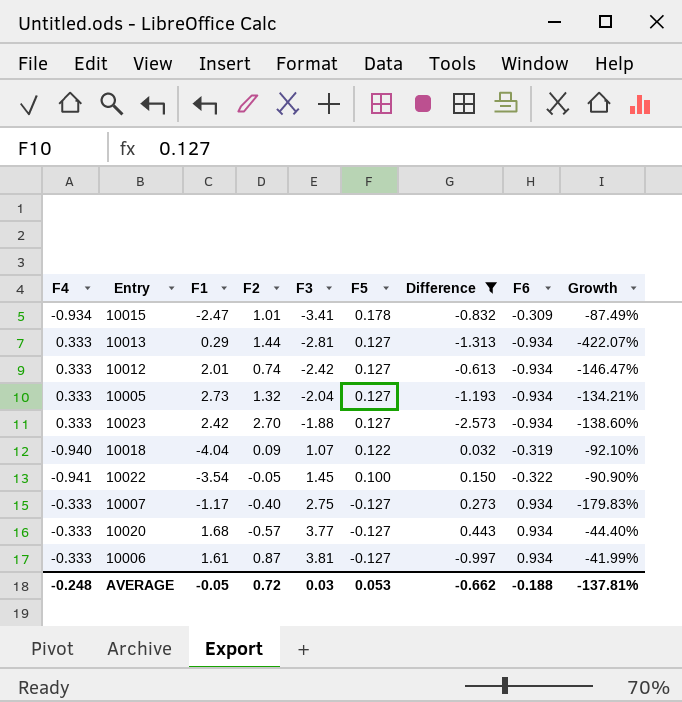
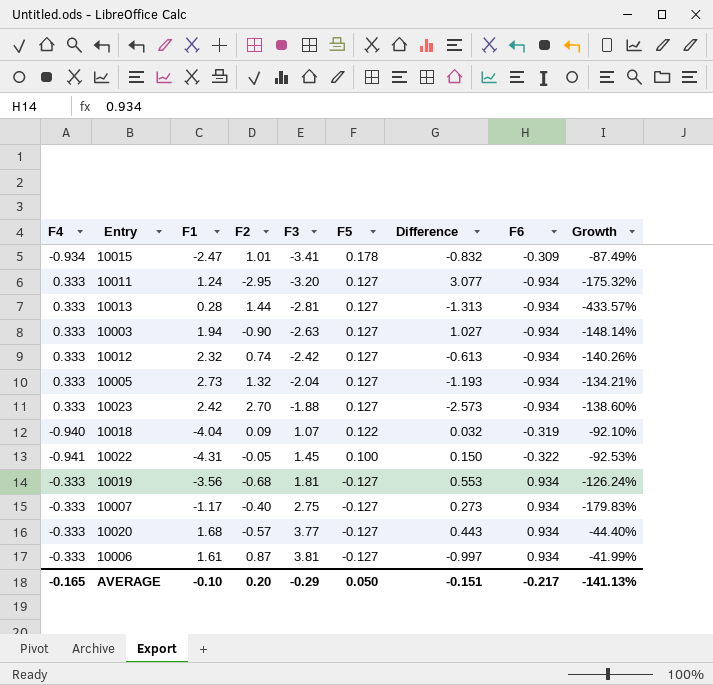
filter: Difference <= 0.443 -> none
10013 | F1: 0.29 -> 0.28
10013 | Growth: -422.07% -> -433.57%
10012 | F1: 2.01 -> 2.32
10012 | Growth: -146.47% -> -140.26%
10022 | F1: -3.54 -> -4.31
10022 | Growth: -90.90% -> -92.53%
AVERAGE | F4: -0.248 -> -0.165
AVERAGE | F1: -0.05 -> -0.10
AVERAGE | F2: 0.72 -> 0.20
AVERAGE | F3: 0.03 -> -0.29
AVERAGE | F5: 0.053 -> 0.050
AVERAGE | Difference: -0.662 -> -0.151
AVERAGE | F6: -0.188 -> -0.217
AVERAGE | Growth: -137.81% -> -141.13%

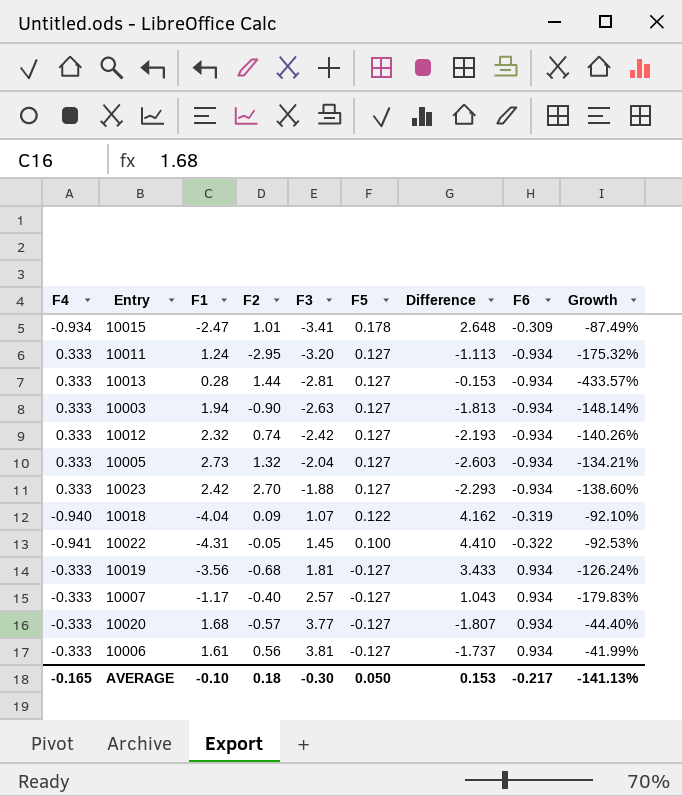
column Difference | formula: [F5] - [F2] -> [F5] - [F1]
10007 | F3: 2.75 -> 2.57
10006 | F2: 0.87 -> 0.56
AVERAGE | F2: 0.20 -> 0.18
AVERAGE | F3: -0.29 -> -0.30
AVERAGE | Difference: -0.151 -> 0.153

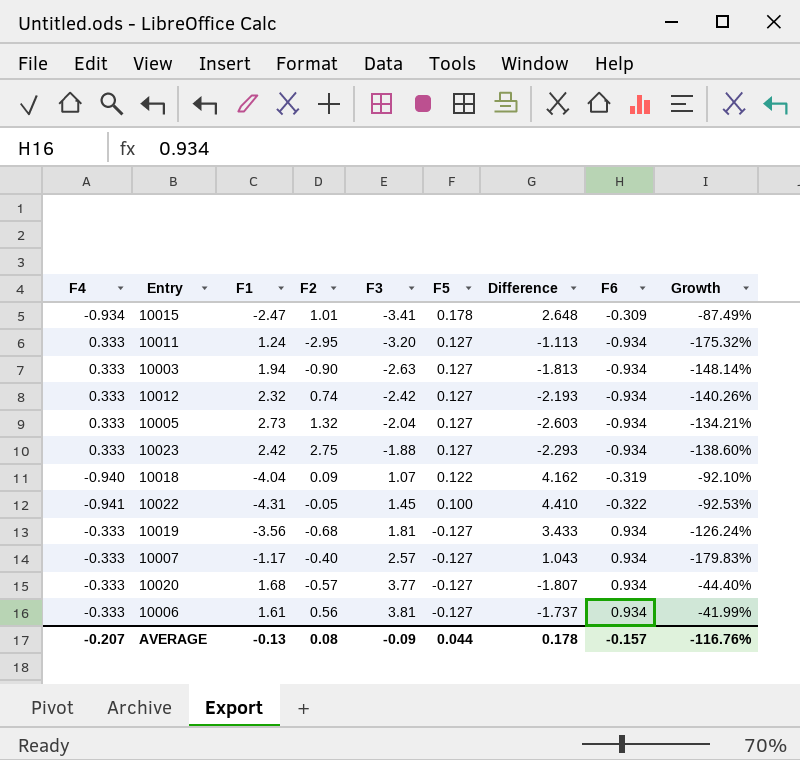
row 10013: 0.333 | 0.28 | 1.44 | -2.81 | 0.127 | -0.153 | -0.934 | -433.57% -> none
10023 | F2: 2.70 -> 2.75
AVERAGE | F4: -0.165 -> -0.207
AVERAGE | F1: -0.10 -> -0.13
AVERAGE | F2: 0.18 -> 0.08
AVERAGE | F3: -0.30 -> -0.09
AVERAGE | F5: 0.050 -> 0.044
AVERAGE | Difference: 0.153 -> 0.178
AVERAGE | F6: -0.217 -> -0.157
AVERAGE | Growth: -141.13% -> -116.76%

